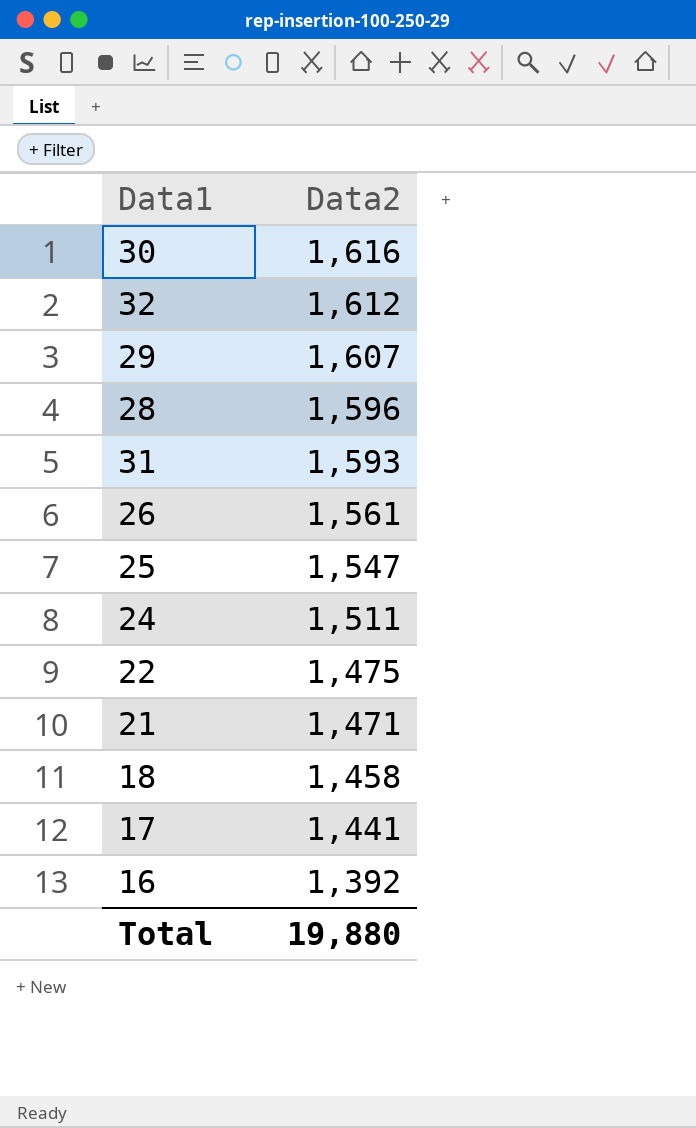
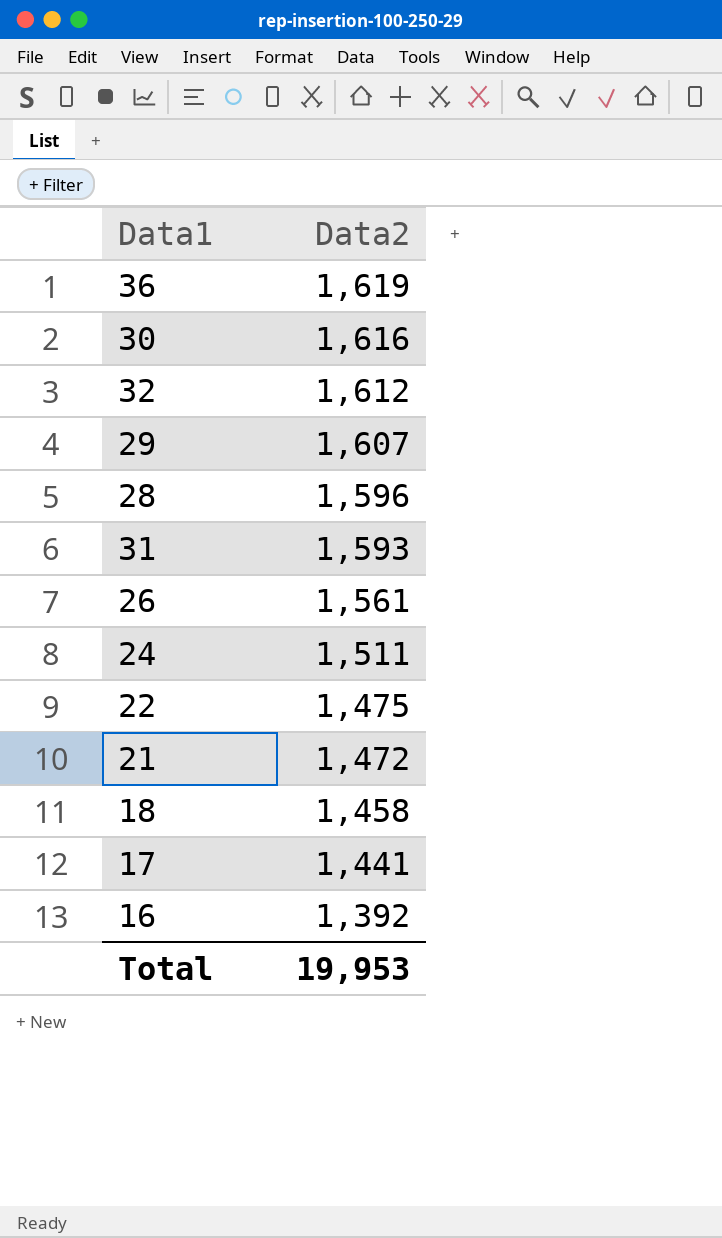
row 25: 1,547 -> none
row 36: none -> 1,619
21 | Data2: 1,471 -> 1,472
Total | Data2: 19,880 -> 19,953

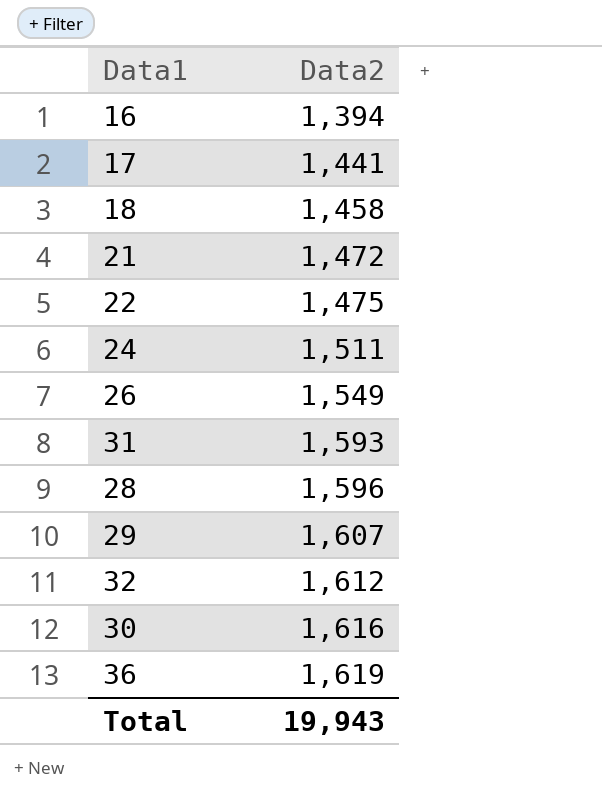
row order: Data2 descending -> Data2 ascending
16 | Data2: 1,392 -> 1,394
26 | Data2: 1,561 -> 1,549
Total | Data2: 19,953 -> 19,943

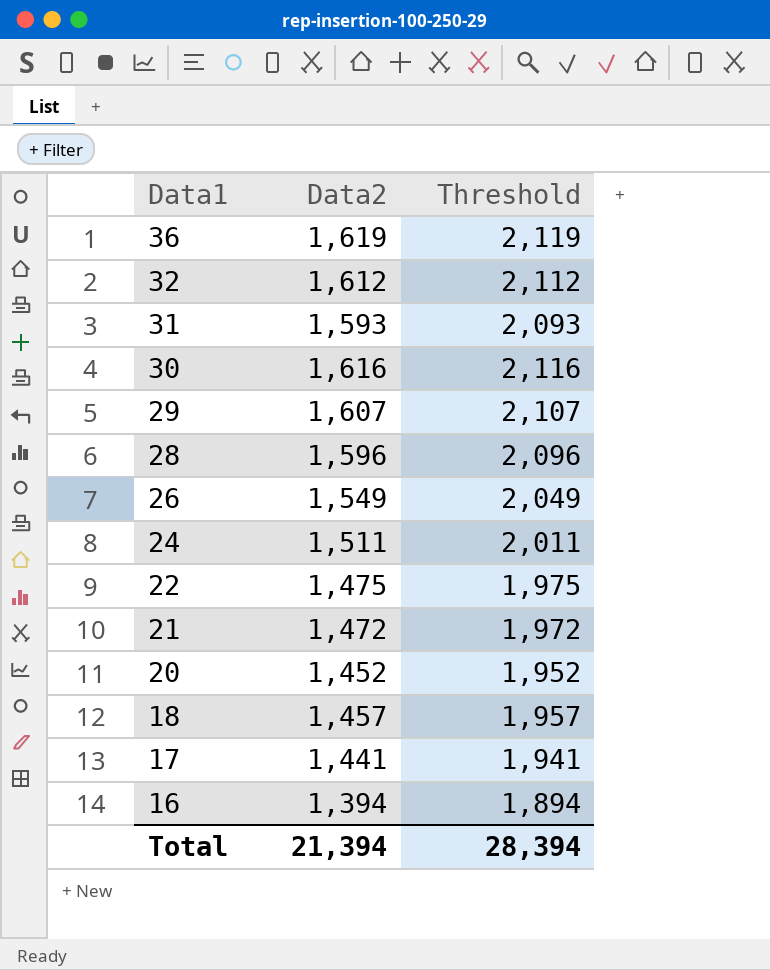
row order: Data2 ascending -> Data1 descending
column Threshold | formula: none -> [Data2] + 500
row 20: none -> 1,452 | 1,952
18 | Data2: 1,458 -> 1,457
Total | Data2: 19,943 -> 21,394

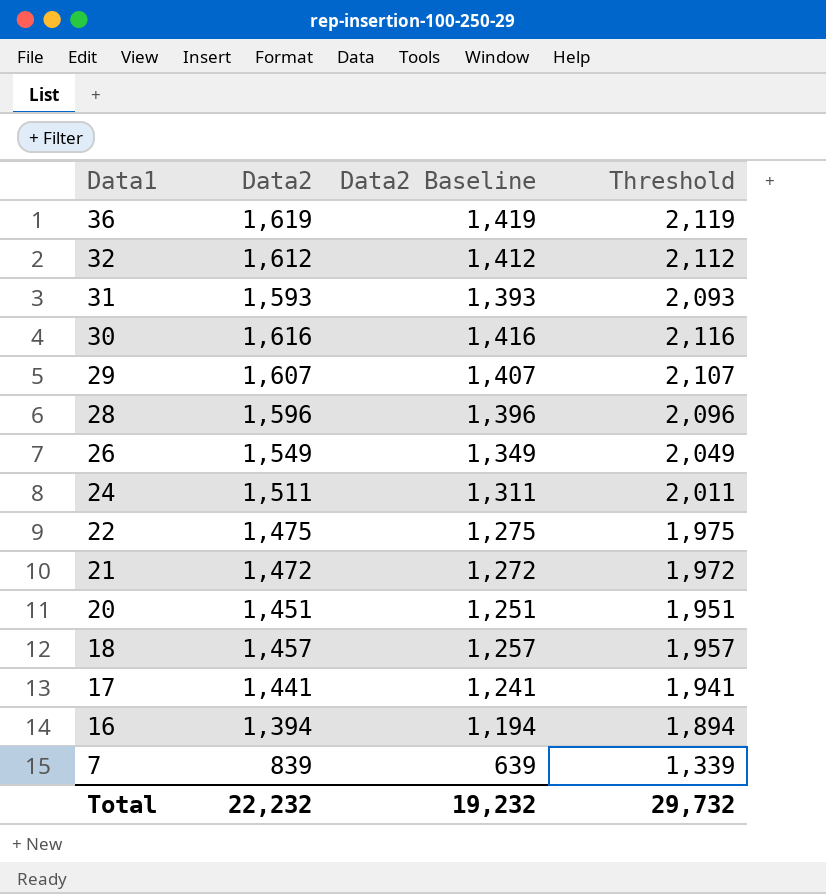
column Data2 Baseline | formula: none -> [Data2] - 200
20 | Data2: 1,452 -> 1,451
20 | Threshold: 1,952 -> 1,951
row 7: none -> 839 | 639 | 1,339
Total | Data2: 21,394 -> 22,232
Total | Threshold: 28,394 -> 29,732

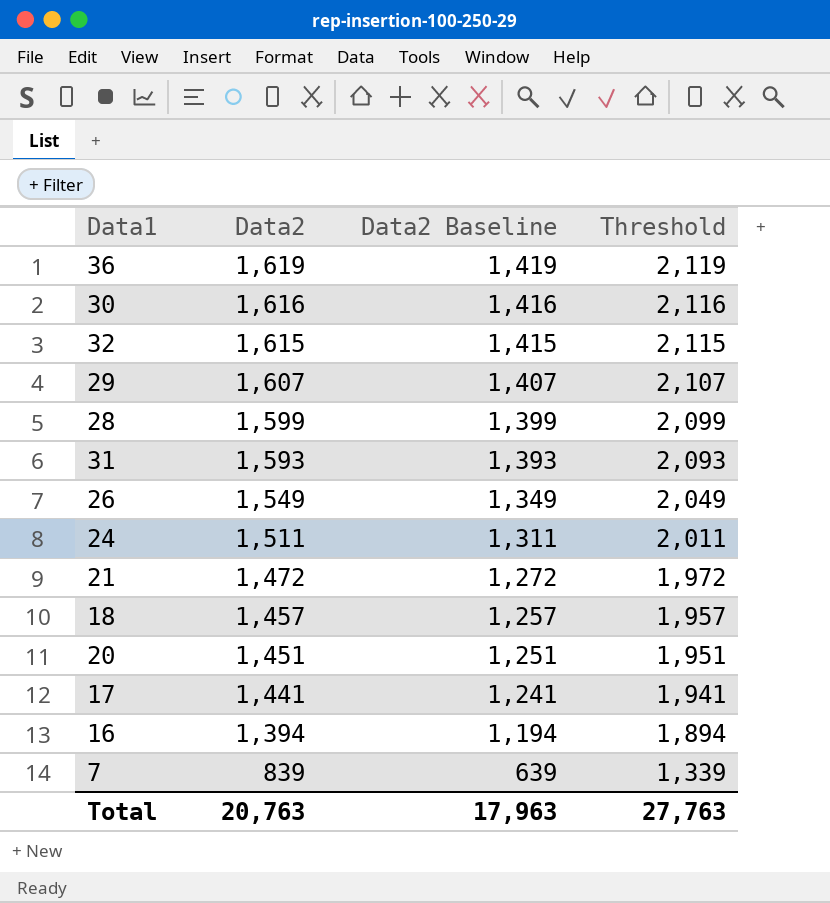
row order: Data1 descending -> Data2 descending
row 22: 1,475 | 1,275 | 1,975 -> none
32 | Data2: 1,612 -> 1,615
32 | Data2 Baseline: 1,412 -> 1,415
32 | Threshold: 2,112 -> 2,115
28 | Data2: 1,596 -> 1,599
28 | Data2 Baseline: 1,396 -> 1,399
28 | Threshold: 2,096 -> 2,099
Total | Data2: 22,232 -> 20,763
Total | Data2 Baseline: 19,232 -> 17,963
Total | Threshold: 29,732 -> 27,763

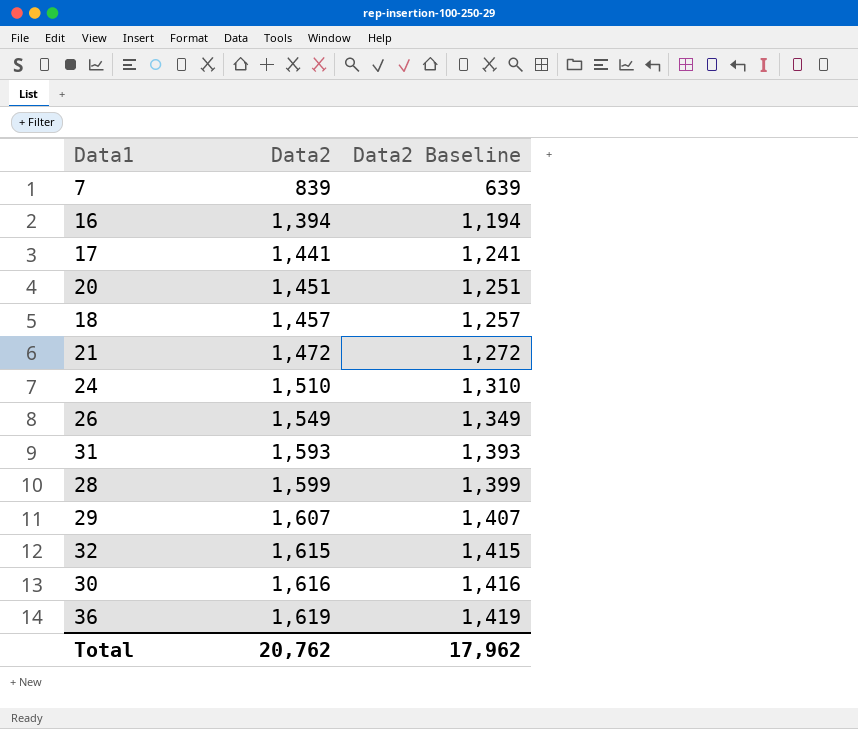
row order: Data2 descending -> Data2 ascending
column Threshold | formula: [Data2] + 500 -> none
24 | Data2: 1,511 -> 1,510
24 | Data2 Baseline: 1,311 -> 1,310
Total | Data2: 20,763 -> 20,762
Total | Data2 Baseline: 17,963 -> 17,962

